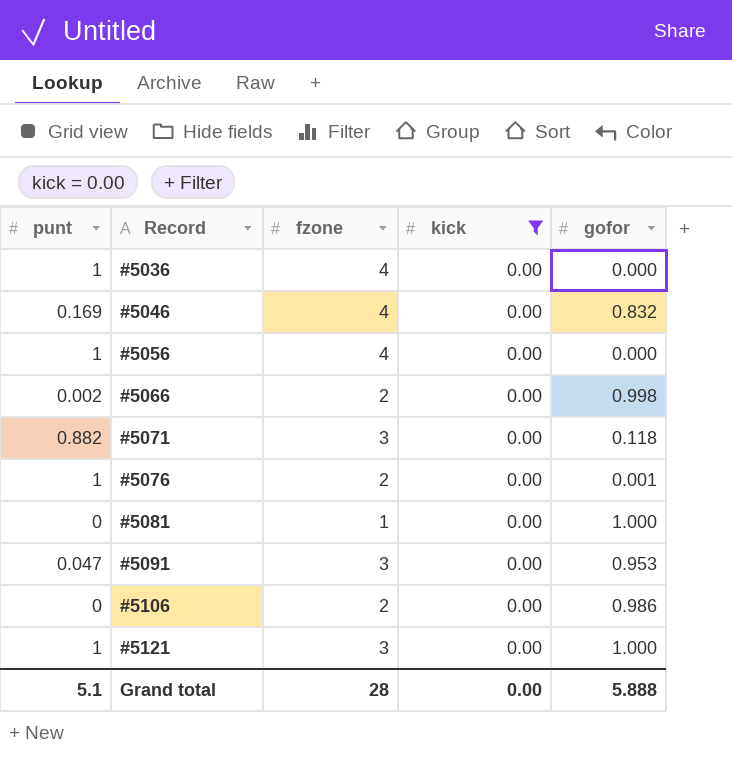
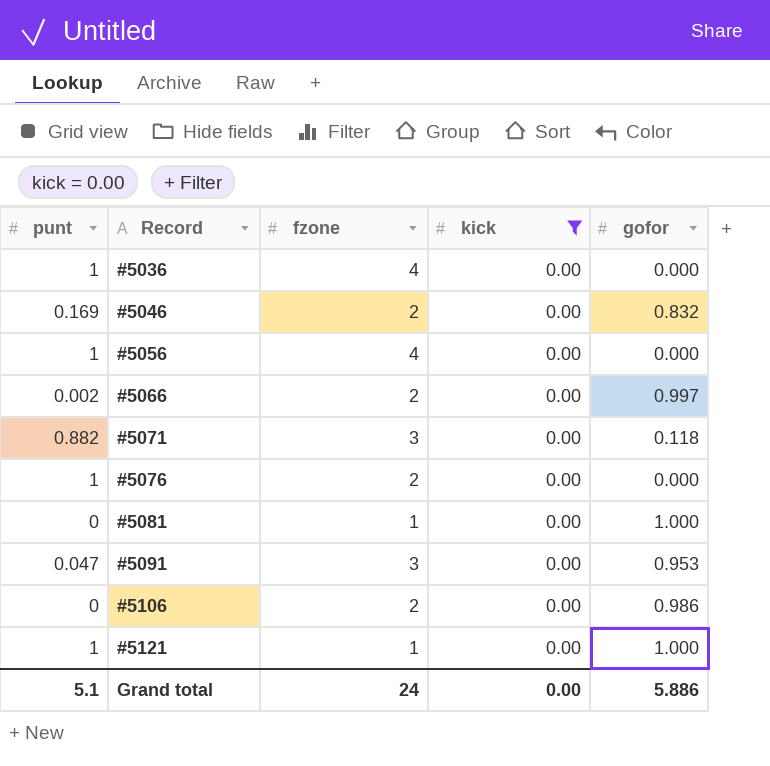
#5046 | fzone: 4 -> 2
#5066 | gofor: 0.998 -> 0.997
#5076 | gofor: 0.001 -> 0.000
#5121 | fzone: 3 -> 1
Grand total | fzone: 28 -> 24
Grand total | gofor: 5.888 -> 5.886

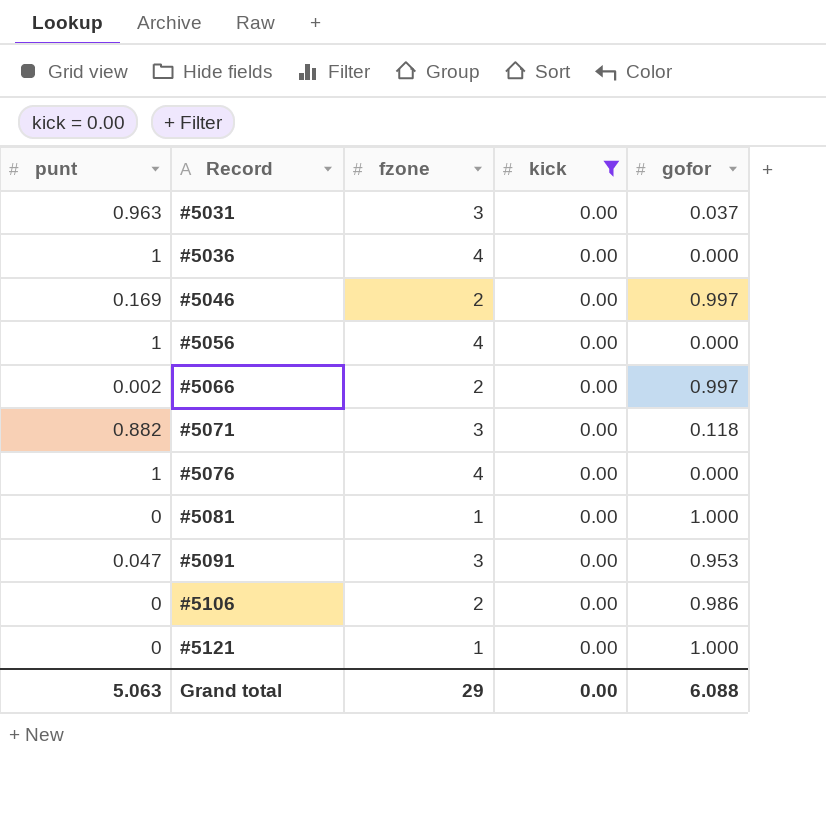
row #5031: none -> 0.963 | 3 | 0.00 | 0.037
#5046 | gofor: 0.832 -> 0.997
#5076 | fzone: 2 -> 4
#5121 | punt: 1 -> 0
Grand total | punt: 5.1 -> 5.063
Grand total | fzone: 24 -> 29
Grand total | gofor: 5.886 -> 6.088

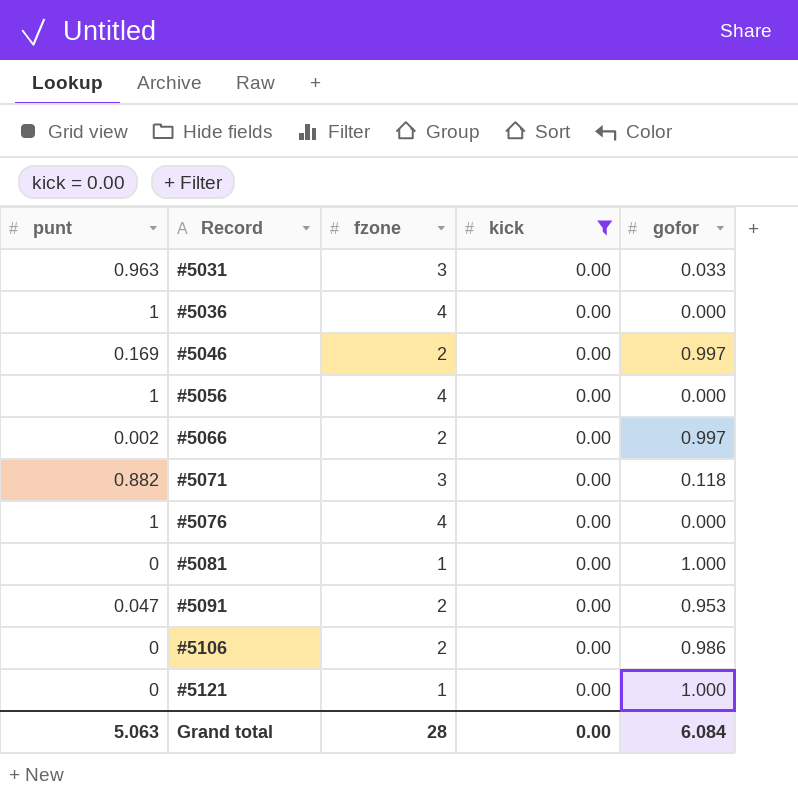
#5031 | gofor: 0.037 -> 0.033
#5091 | fzone: 3 -> 2
Grand total | fzone: 29 -> 28
Grand total | gofor: 6.088 -> 6.084

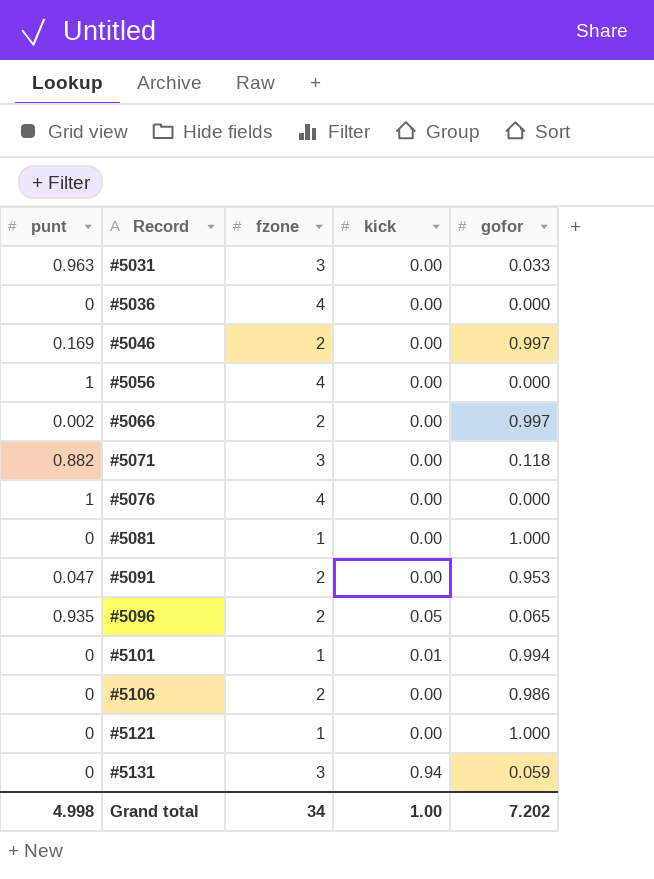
filter: kick = 0.00 -> none
#5036 | punt: 1 -> 0
Grand total | punt: 5.063 -> 4.998
Grand total | fzone: 28 -> 34
Grand total | kick: 0.00 -> 1.00
Grand total | gofor: 6.084 -> 7.202

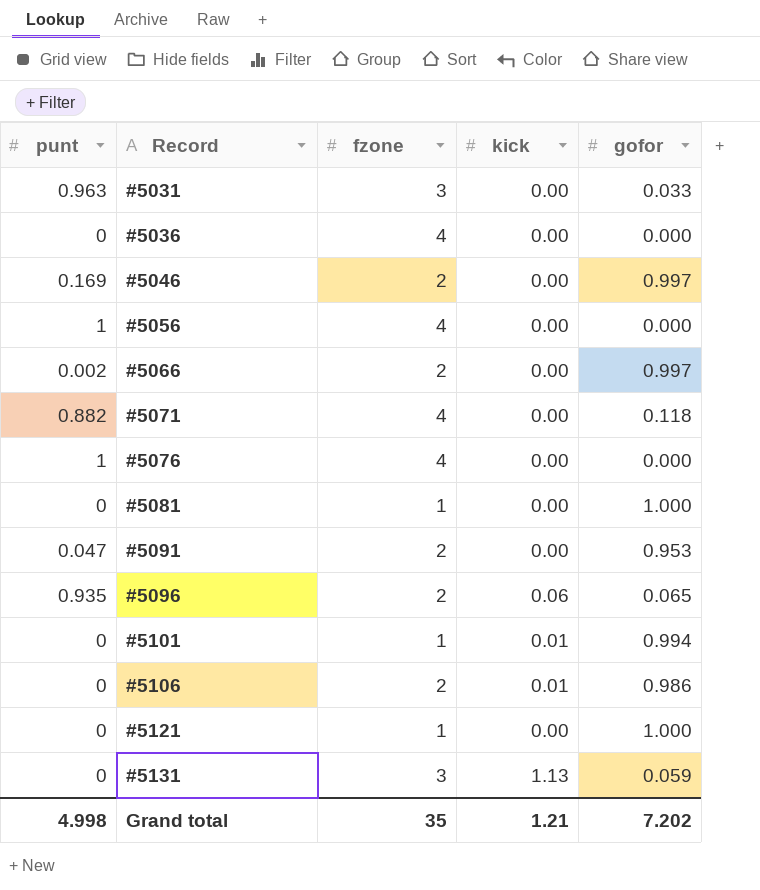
#5071 | fzone: 3 -> 4
#5096 | kick: 0.05 -> 0.06
#5106 | kick: 0.00 -> 0.01
#5131 | kick: 0.94 -> 1.13
Grand total | fzone: 34 -> 35
Grand total | kick: 1.00 -> 1.21

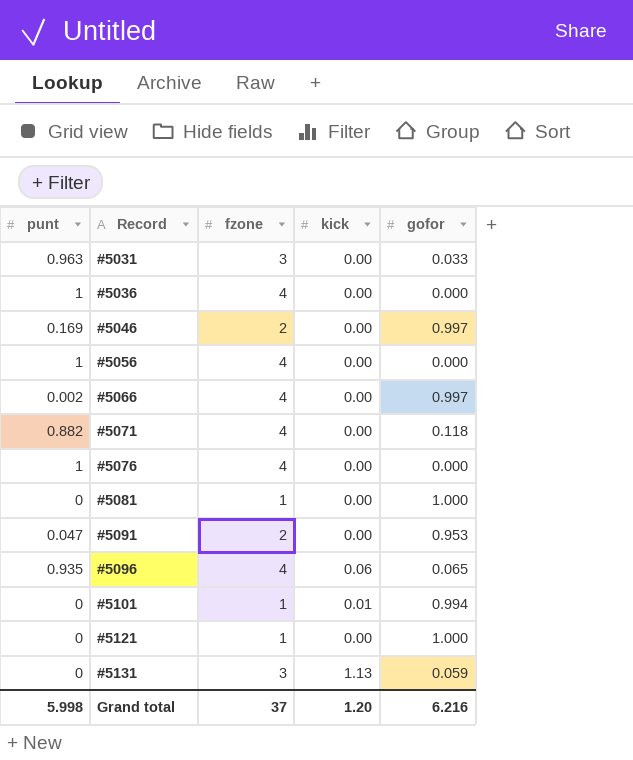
row #5106: 0 | 2 | 0.01 | 0.986 -> none
#5036 | punt: 0 -> 1
#5066 | fzone: 2 -> 4
#5096 | fzone: 2 -> 4
Grand total | punt: 4.998 -> 5.998
Grand total | fzone: 35 -> 37
Grand total | kick: 1.21 -> 1.20
Grand total | gofor: 7.202 -> 6.216

